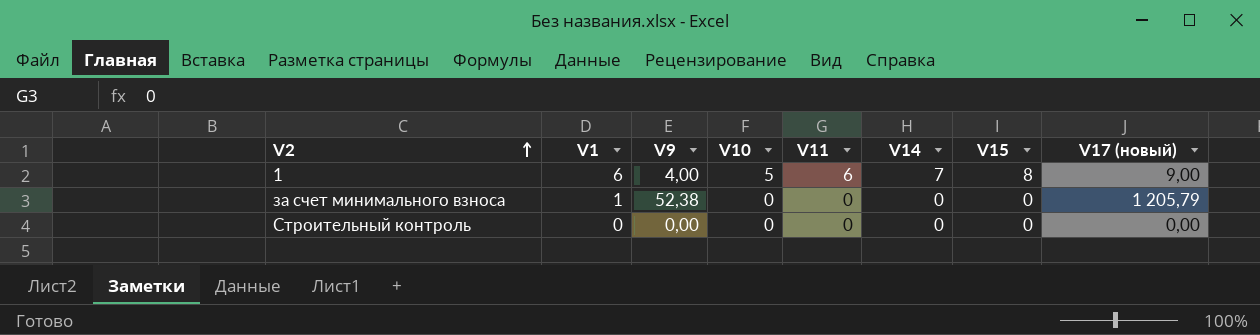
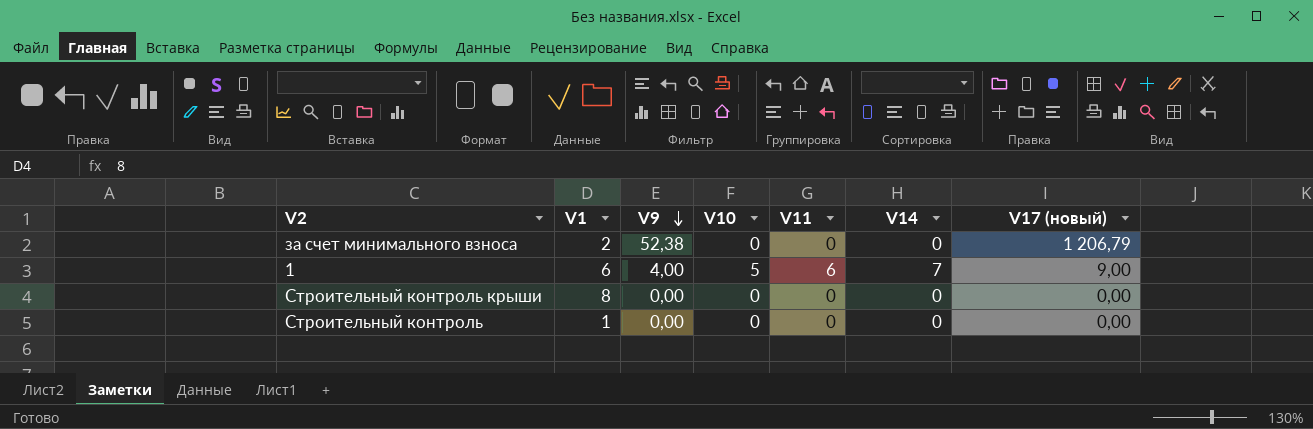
row order: V2 ascending -> V9 descending
column V15 | position: 7 -> none
за счет минимального взноса | V1: 1 -> 2
за счет минимального взноса | V17 (новый): 1 205,79 -> 1 206,79
row Строительный контроль крыши: none -> 8 | 0,00 | 0 | 0 | 0 | 0,00
Строительный контроль | V1: 0 -> 1

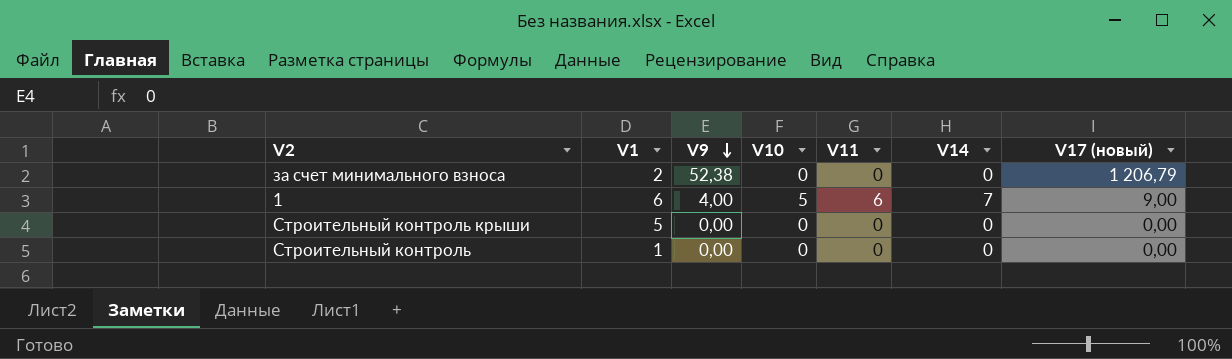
Строительный контроль крыши | V1: 8 -> 5

